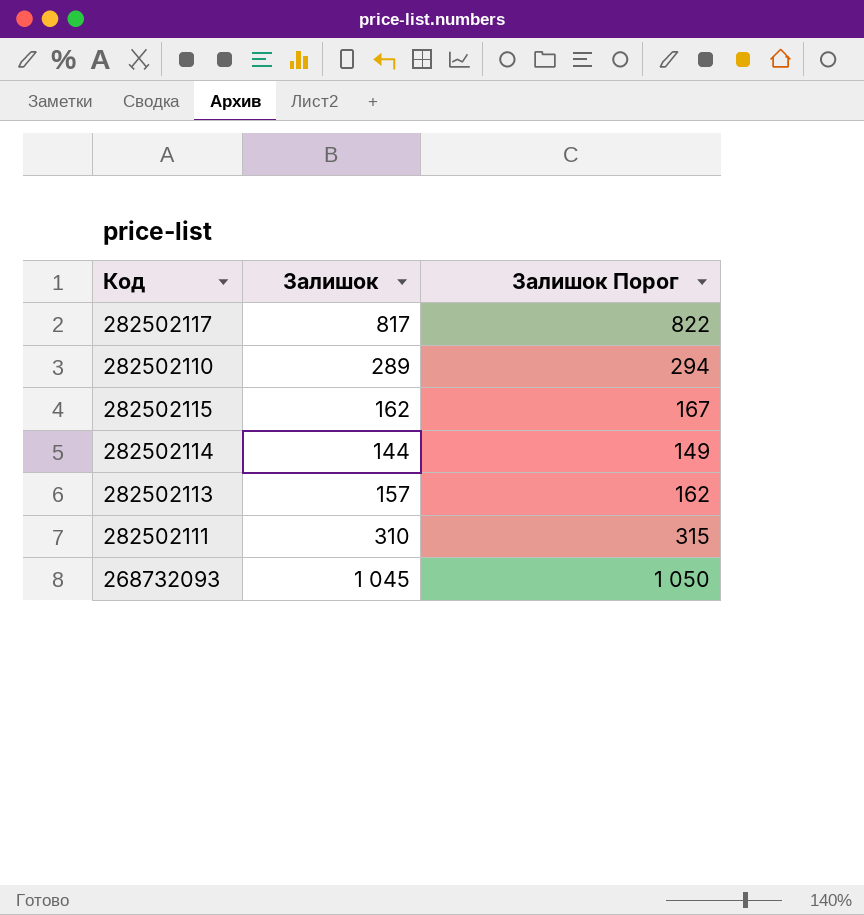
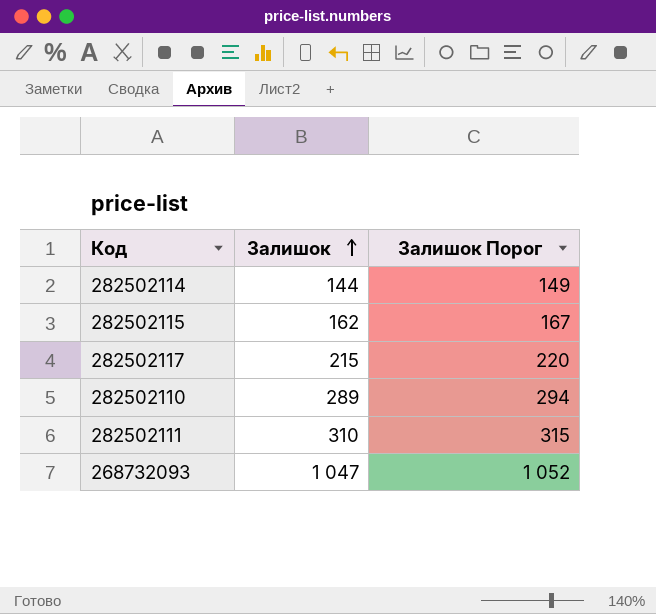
row order: none -> Залишок ascending
row 282502113: 157 | 162 -> none
282502117 | Залишок: 817 -> 215
282502117 | Залишок Порог: 822 -> 220
268732093 | Залишок: 1 045 -> 1 047
268732093 | Залишок Порог: 1 050 -> 1 052

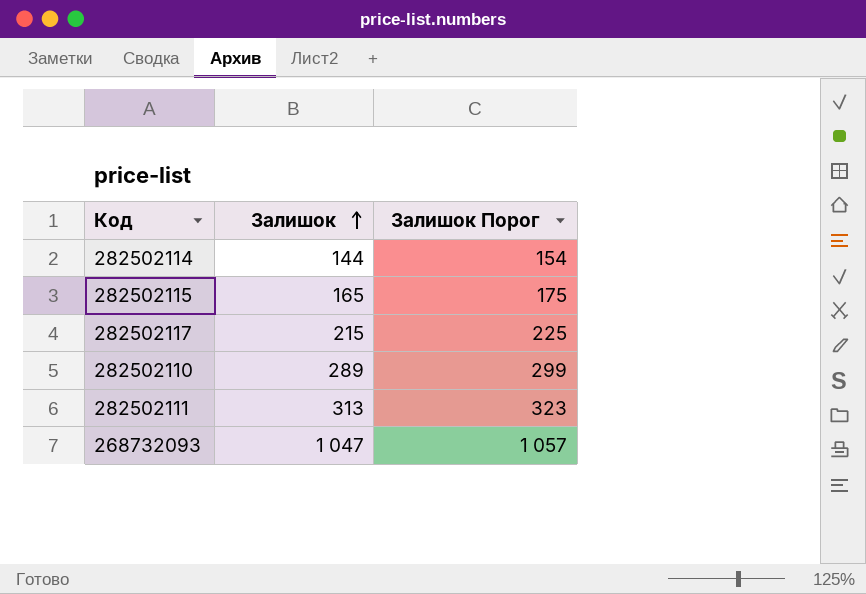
column Залишок Порог | formula: [Залишок] + 5 -> [Залишок] + 10
282502115 | Залишок: 162 -> 165
282502111 | Залишок: 310 -> 313

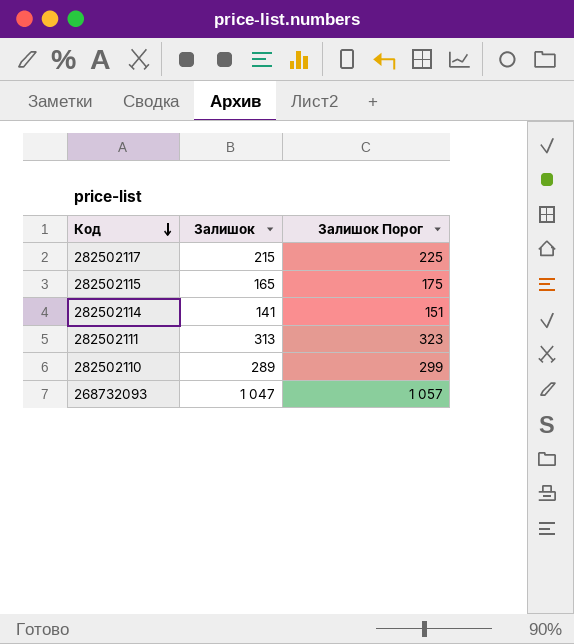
row order: Залишок ascending -> Код descending
282502114 | Залишок: 144 -> 141
282502114 | Залишок Порог: 154 -> 151

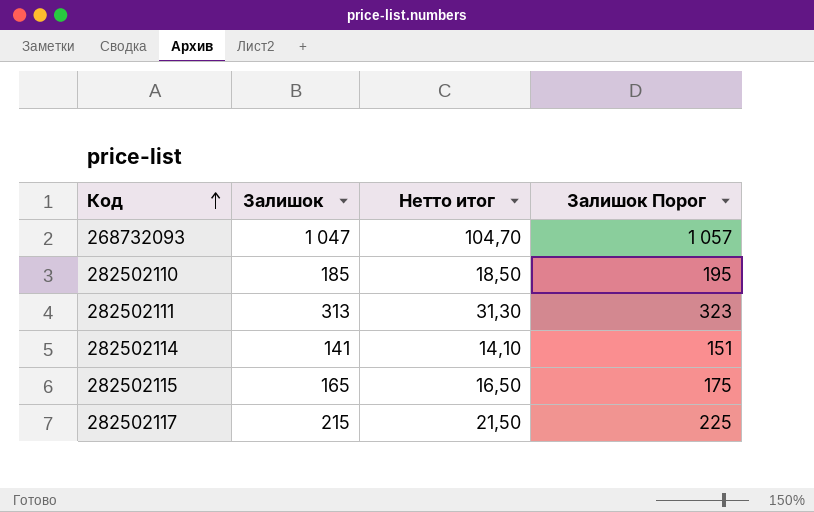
row order: Код descending -> Код ascending
column Нетто итог | formula: none -> [Залишок] * 0,1
282502110 | Залишок: 289 -> 185
282502110 | Залишок Порог: 299 -> 195

